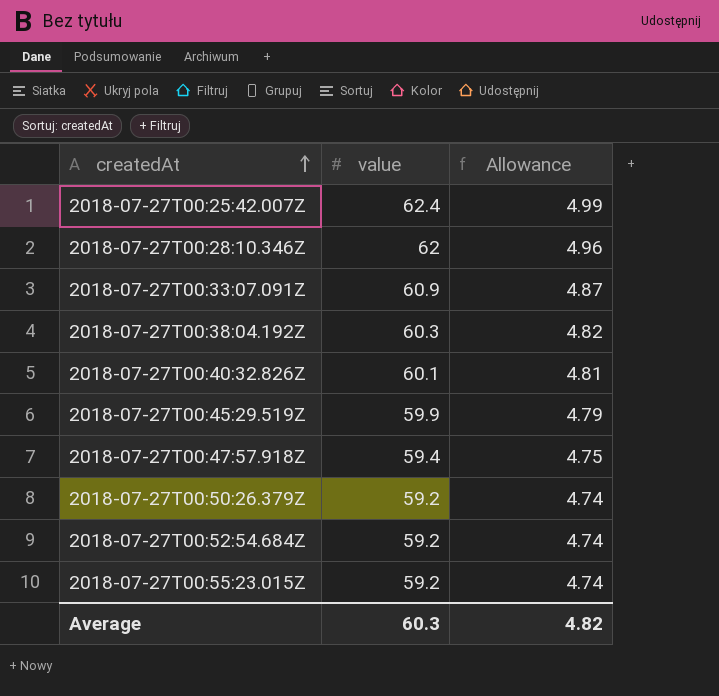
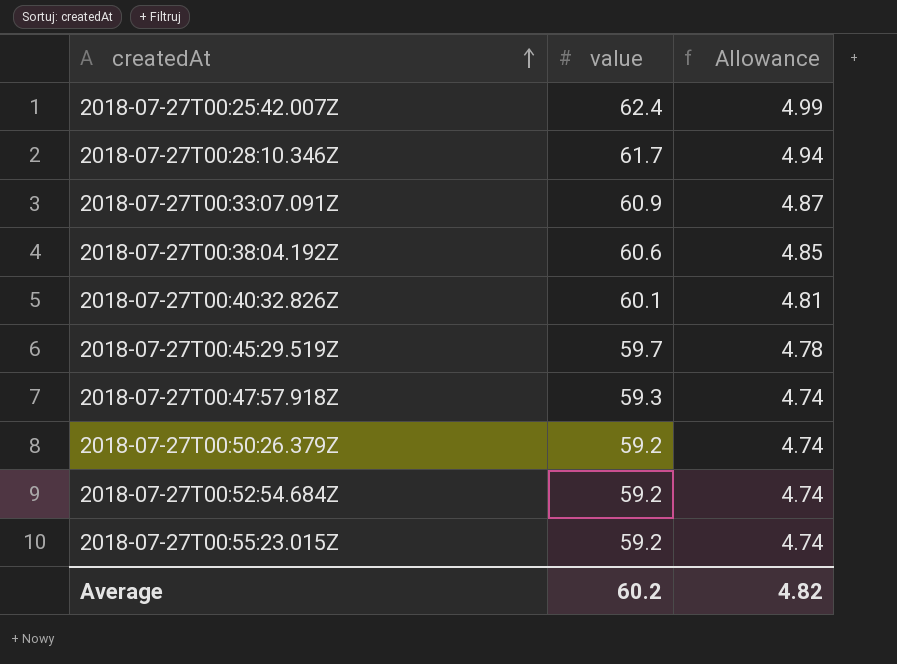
2018-07-27T00:28:10.346Z | value: 62 -> 61.7
2018-07-27T00:28:10.346Z | Allowance: 4.96 -> 4.94
2018-07-27T00:38:04.192Z | value: 60.3 -> 60.6
2018-07-27T00:38:04.192Z | Allowance: 4.82 -> 4.85
2018-07-27T00:45:29.519Z | value: 59.9 -> 59.7
2018-07-27T00:45:29.519Z | Allowance: 4.79 -> 4.78
2018-07-27T00:47:57.918Z | value: 59.4 -> 59.3
2018-07-27T00:47:57.918Z | Allowance: 4.75 -> 4.74
Average | value: 60.3 -> 60.2

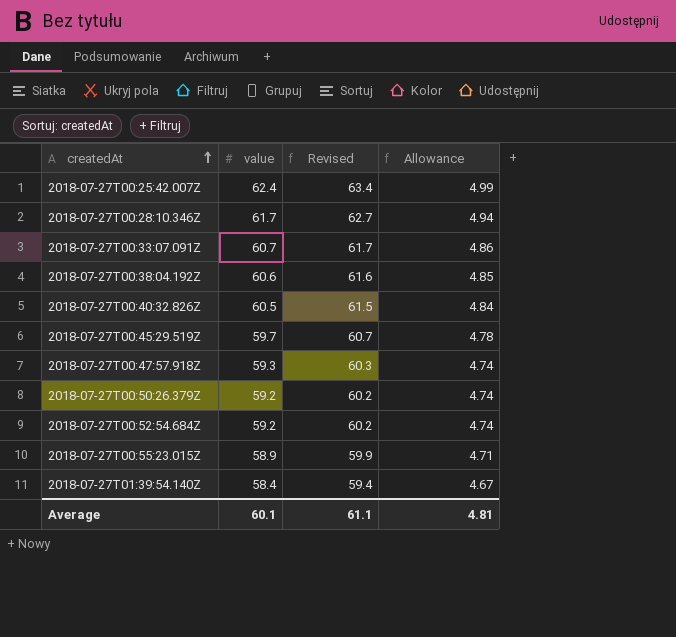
column Revised | formula: none -> [value] + 1
2018-07-27T00:33:07.091Z | value: 60.9 -> 60.7
2018-07-27T00:33:07.091Z | Allowance: 4.87 -> 4.86
2018-07-27T00:40:32.826Z | value: 60.1 -> 60.5
2018-07-27T00:40:32.826Z | Allowance: 4.81 -> 4.84
2018-07-27T00:55:23.015Z | value: 59.2 -> 58.9
2018-07-27T00:55:23.015Z | Allowance: 4.74 -> 4.71
row 2018-07-27T01:39:54.140Z: none -> 58.4 | 59.4 | 4.67
Average | value: 60.2 -> 60.1
Average | Allowance: 4.82 -> 4.81

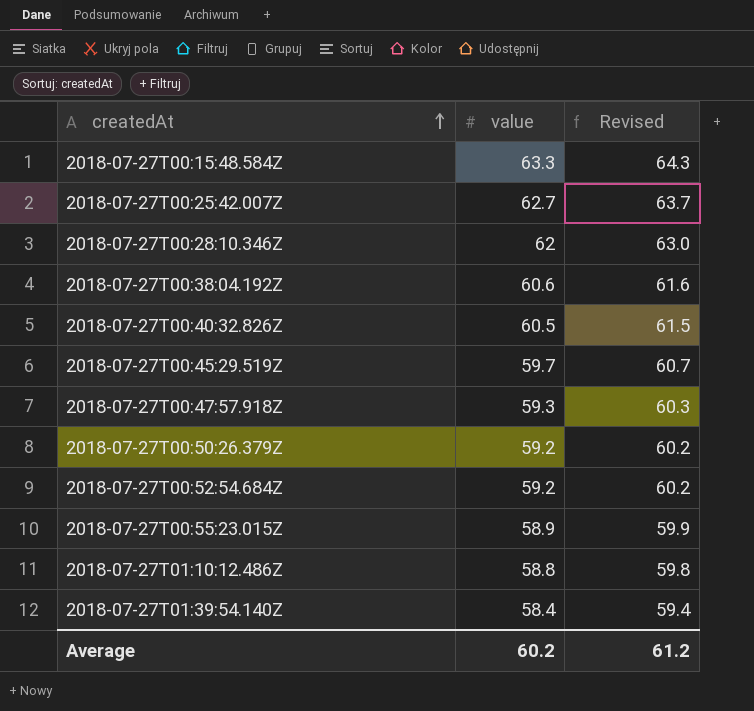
column Allowance | formula: [value] * 0.08 -> none
row 2018-07-27T00:33:07.091Z: 60.7 | 61.7 | 4.86 -> none
row 2018-07-27T00:15:48.584Z: none -> 63.3 | 64.3
2018-07-27T00:25:42.007Z | value: 62.4 -> 62.7
2018-07-27T00:25:42.007Z | Revised: 63.4 -> 63.7
2018-07-27T00:28:10.346Z | value: 61.7 -> 62
2018-07-27T00:28:10.346Z | Revised: 62.7 -> 63.0
row 2018-07-27T01:10:12.486Z: none -> 58.8 | 59.8
Average | value: 60.1 -> 60.2
Average | Revised: 61.1 -> 61.2

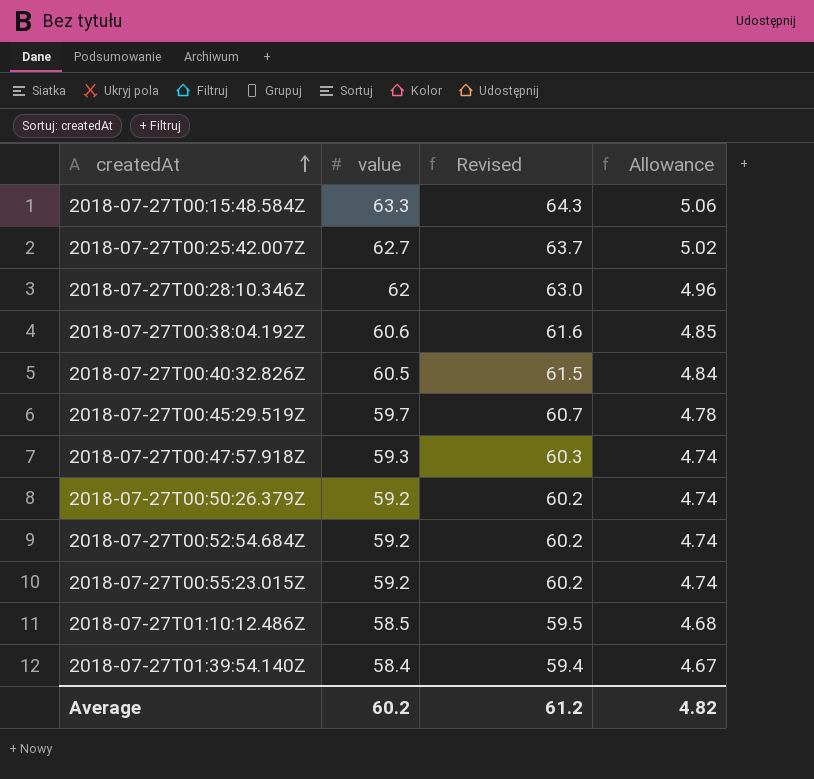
column Allowance | formula: none -> [value] * 0.08
2018-07-27T00:55:23.015Z | value: 58.9 -> 59.2
2018-07-27T00:55:23.015Z | Revised: 59.9 -> 60.2
2018-07-27T01:10:12.486Z | value: 58.8 -> 58.5
2018-07-27T01:10:12.486Z | Revised: 59.8 -> 59.5

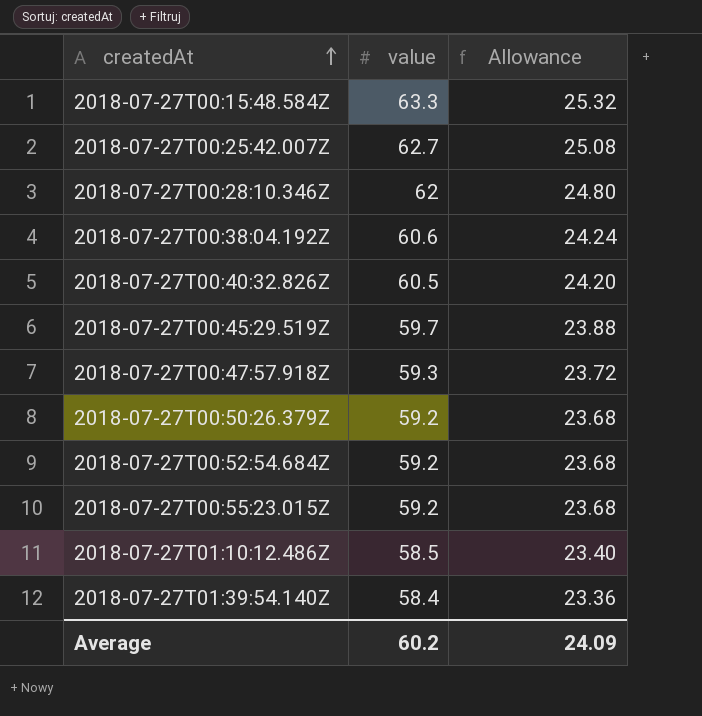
column Revised | formula: [value] + 1 -> none
column Allowance | formula: [value] * 0.08 -> [value] * 0.4
Average | Allowance: 4.82 -> 24.09

